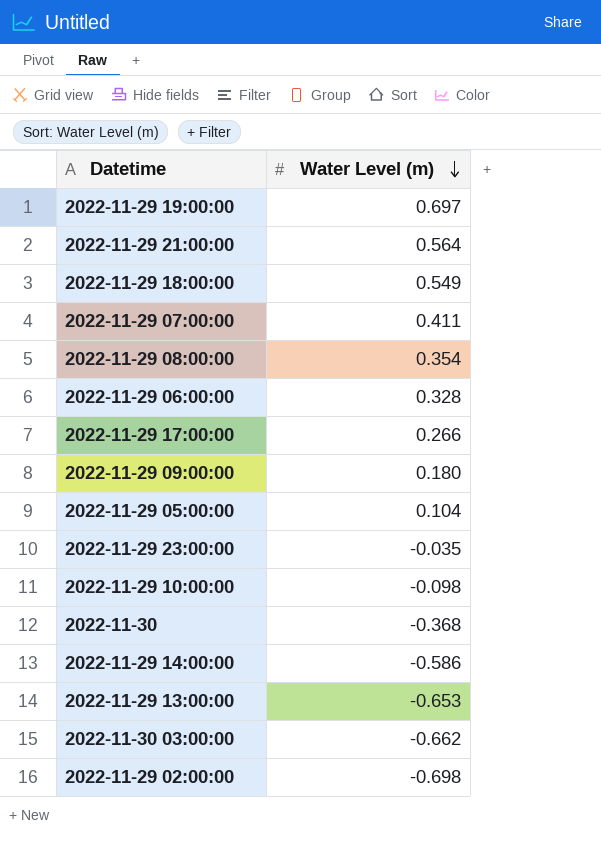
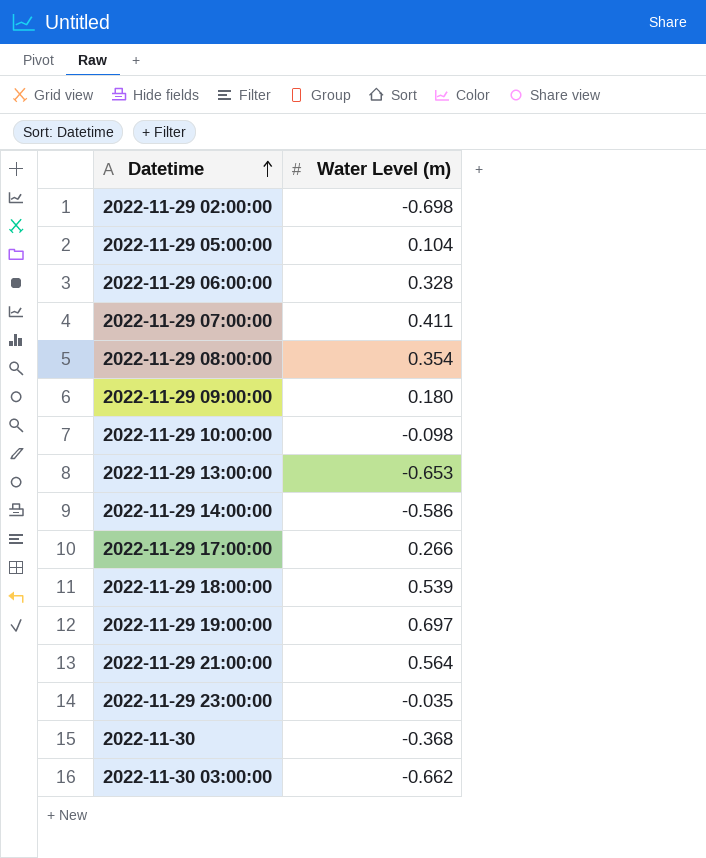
row order: Water Level (m) descending -> Datetime ascending
2022-11-29 18:00:00 | Water Level (m): 0.549 -> 0.539

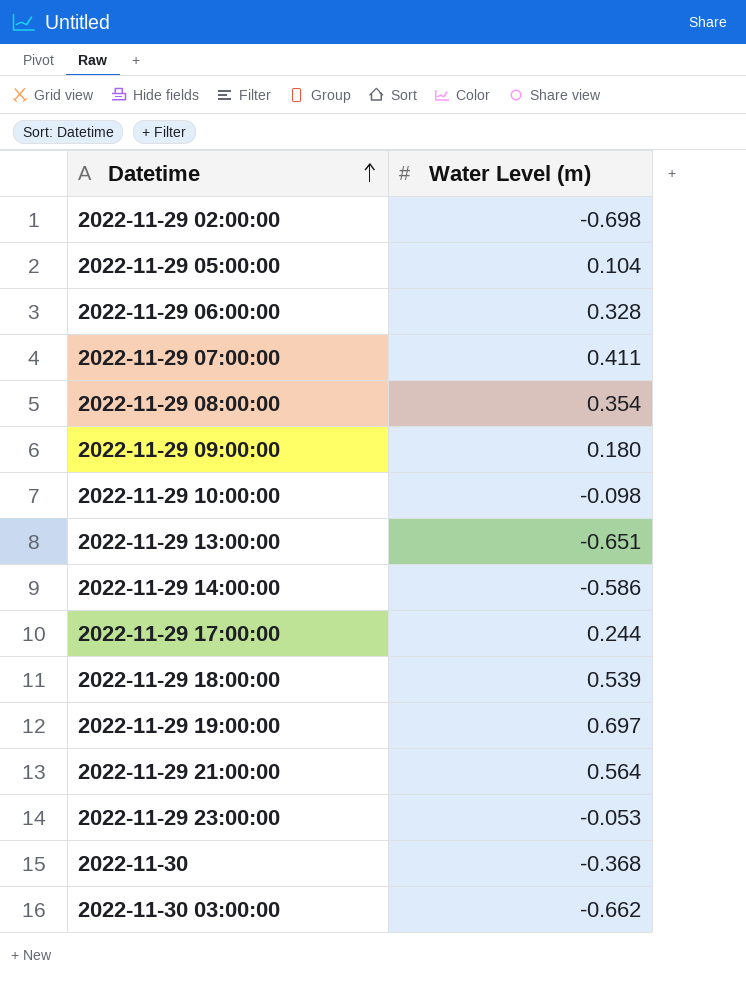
2022-11-29 13:00:00 | Water Level (m): -0.653 -> -0.651
2022-11-29 17:00:00 | Water Level (m): 0.266 -> 0.244
2022-11-29 23:00:00 | Water Level (m): -0.035 -> -0.053

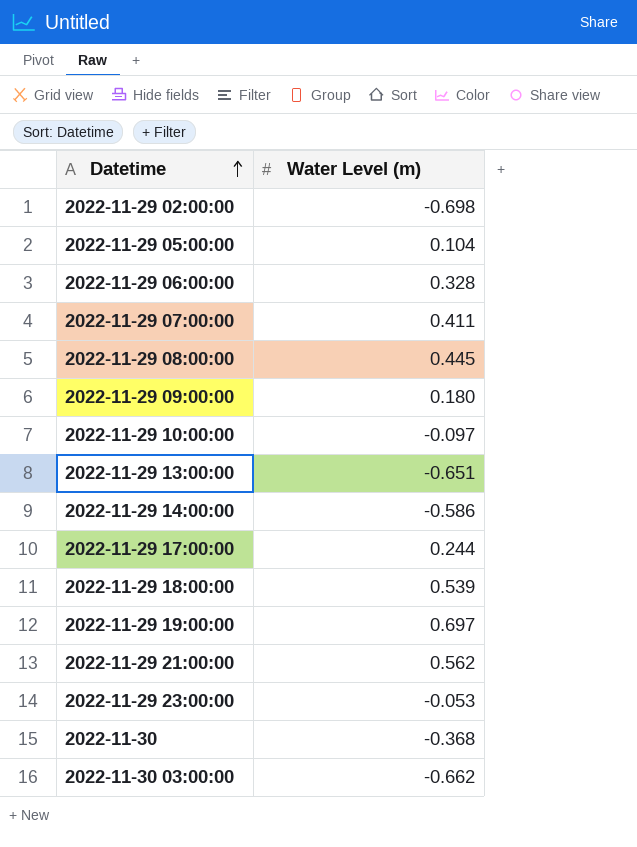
2022-11-29 08:00:00 | Water Level (m): 0.354 -> 0.445
2022-11-29 10:00:00 | Water Level (m): -0.098 -> -0.097
2022-11-29 21:00:00 | Water Level (m): 0.564 -> 0.562

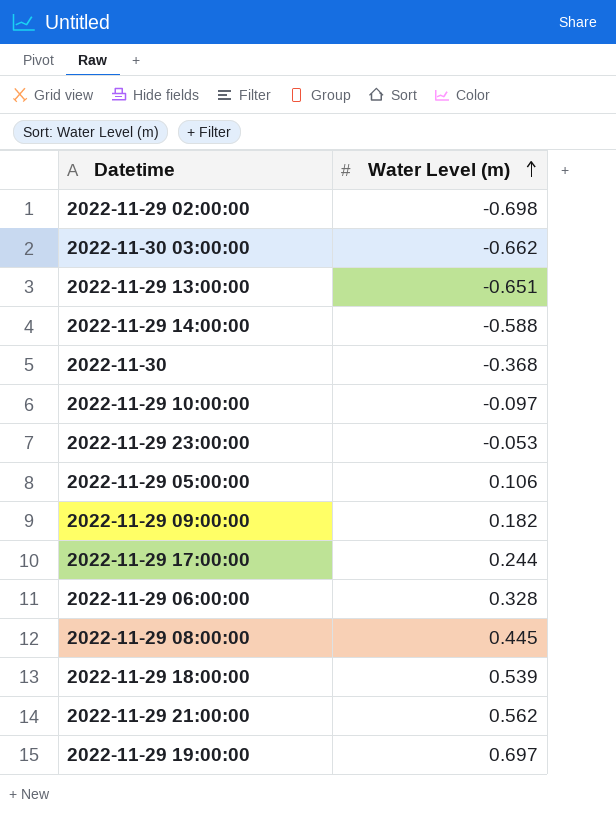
row order: Datetime ascending -> Water Level (m) ascending
row 2022-11-29 07:00:00: 0.411 -> none
2022-11-29 14:00:00 | Water Level (m): -0.586 -> -0.588
2022-11-29 05:00:00 | Water Level (m): 0.104 -> 0.106
2022-11-29 09:00:00 | Water Level (m): 0.180 -> 0.182

